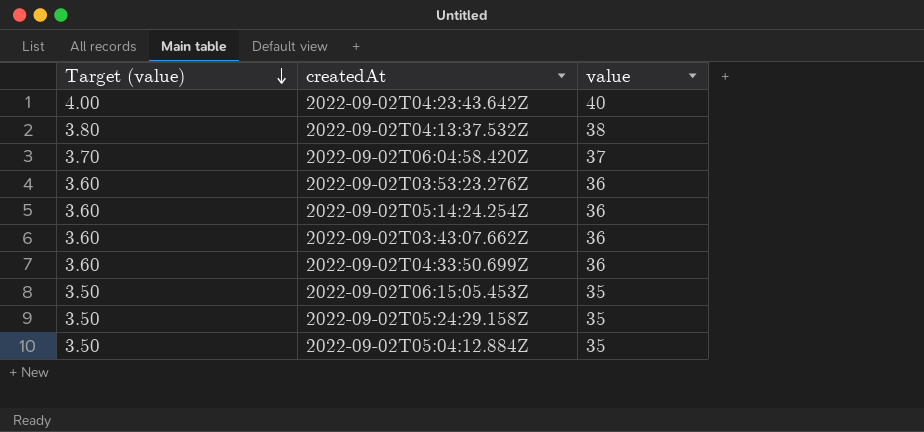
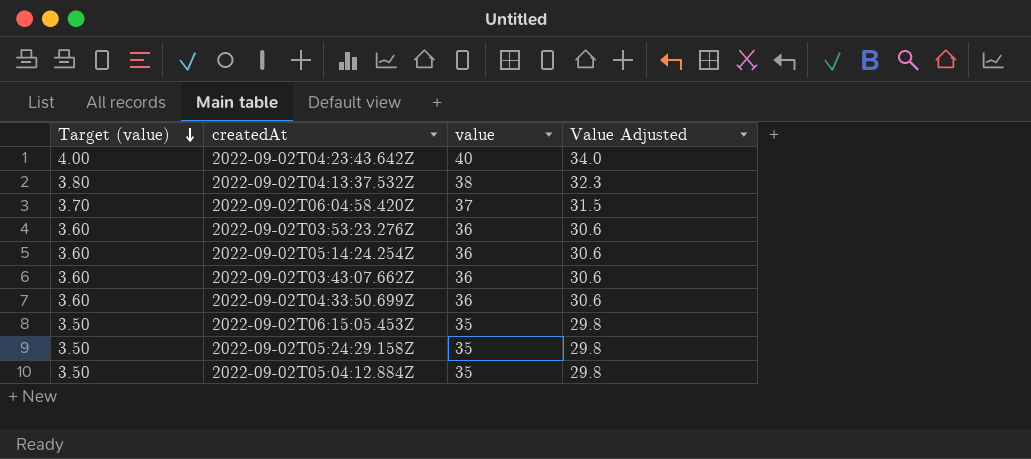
column Value Adjusted | formula: none -> [value] * 0.85

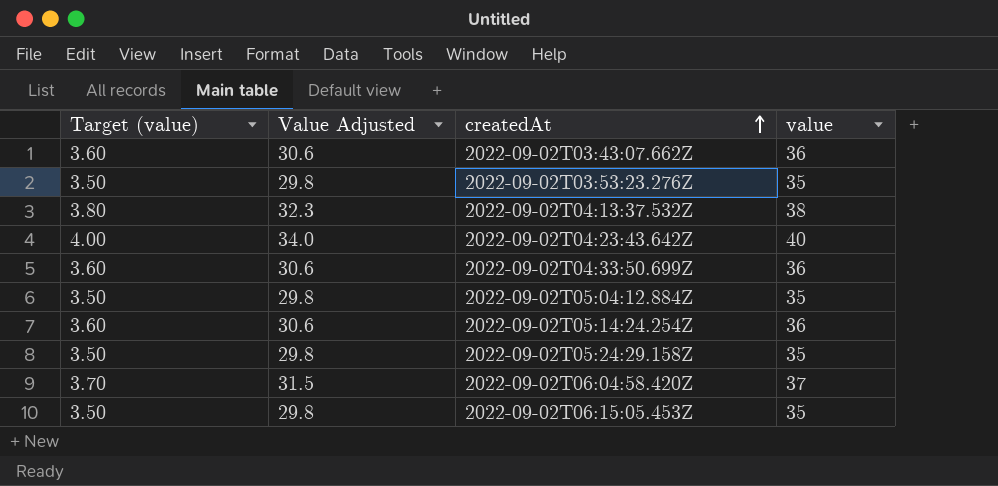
row order: Target (value) descending -> createdAt ascending
column Value Adjusted | position: 4 -> 2
2022-09-02T03:53:23.276Z | Target (value): 3.60 -> 3.50
2022-09-02T03:53:23.276Z | Value Adjusted: 30.6 -> 29.8
2022-09-02T03:53:23.276Z | value: 36 -> 35

